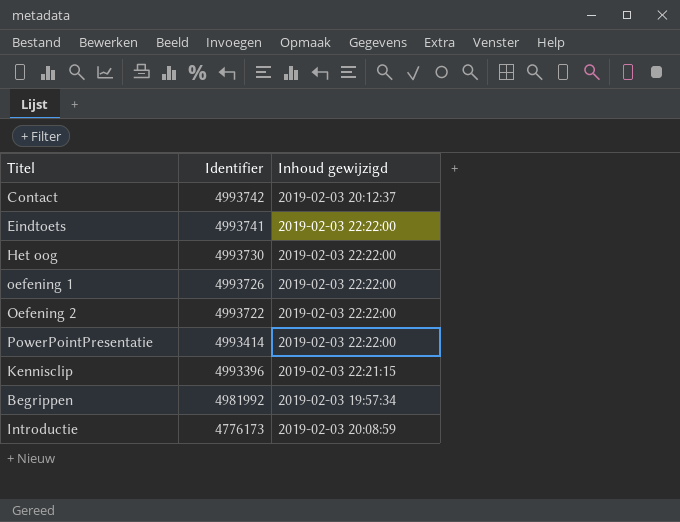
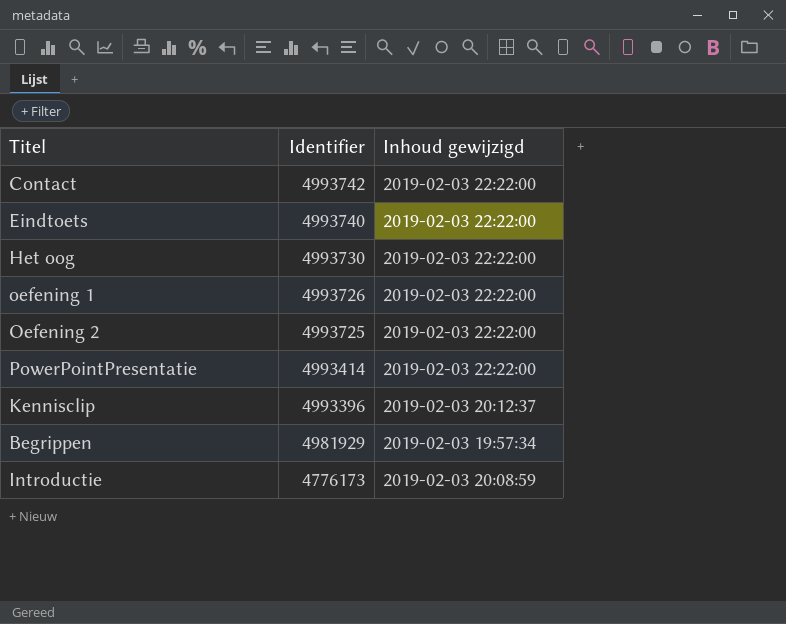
Contact | Inhoud gewijzigd: 2019-02-03 20:12:37 -> 2019-02-03 22:22:00
Eindtoets | Identifier: 4993741 -> 4993740
Oefening 2 | Identifier: 4993722 -> 4993725
Kennisclip | Inhoud gewijzigd: 2019-02-03 22:21:15 -> 2019-02-03 20:12:37
Begrippen | Identifier: 4981992 -> 4981929

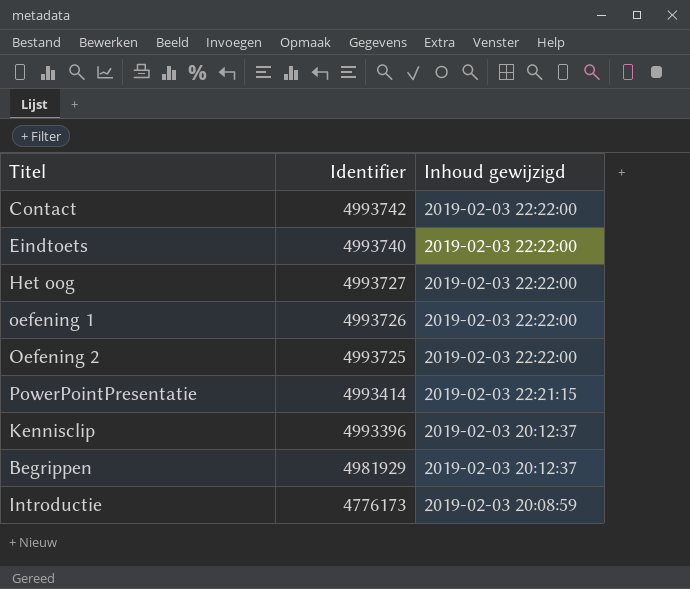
Het oog | Identifier: 4993730 -> 4993727
PowerPointPresentatie | Inhoud gewijzigd: 2019-02-03 22:22:00 -> 2019-02-03 22:21:15
Begrippen | Inhoud gewijzigd: 2019-02-03 19:57:34 -> 2019-02-03 20:12:37

